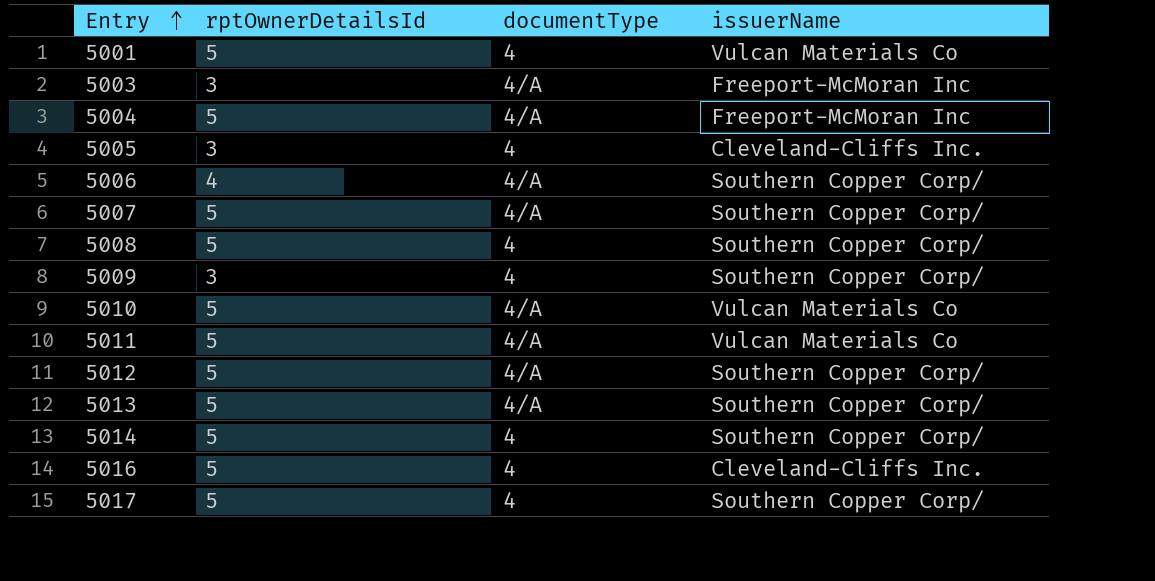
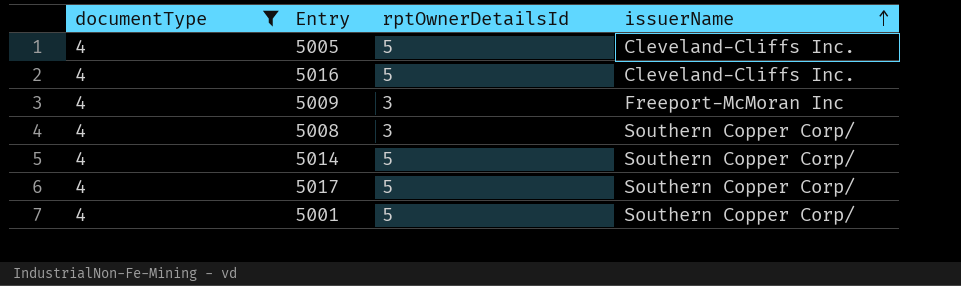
filter: none -> documentType = 4
row order: Entry ascending -> issuerName ascending
column documentType | position: 3 -> 1
5005 | rptOwnerDetailsId: 3 -> 5
5009 | issuerName: Southern Copper Corp/ -> Freeport-McMoran Inc
5008 | rptOwnerDetailsId: 5 -> 3
5001 | issuerName: Vulcan Materials Co -> Southern Copper Corp/

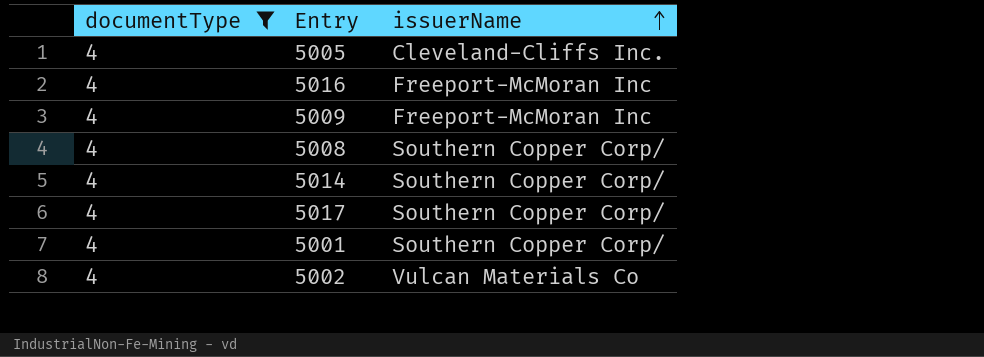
column rptOwnerDetailsId | position: 3 -> none
5016 | issuerName: Cleveland-Cliffs Inc. -> Freeport-McMoran Inc
row 5002: none -> 4 | Vulcan Materials Co

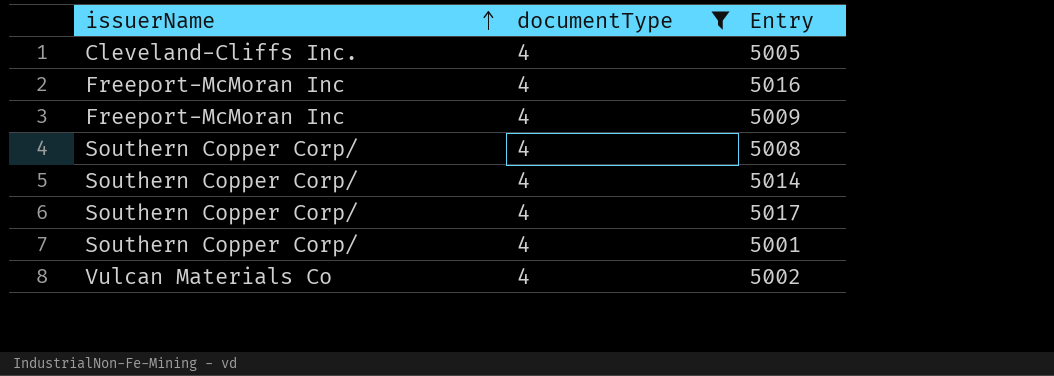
column issuerName | position: 3 -> 1

